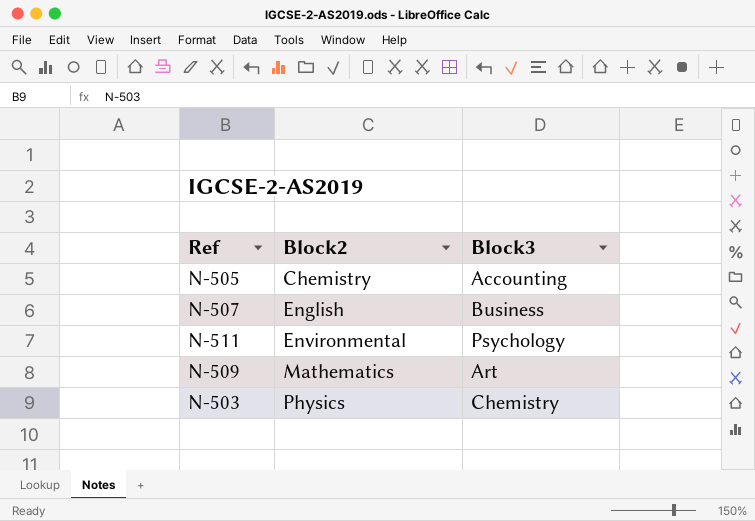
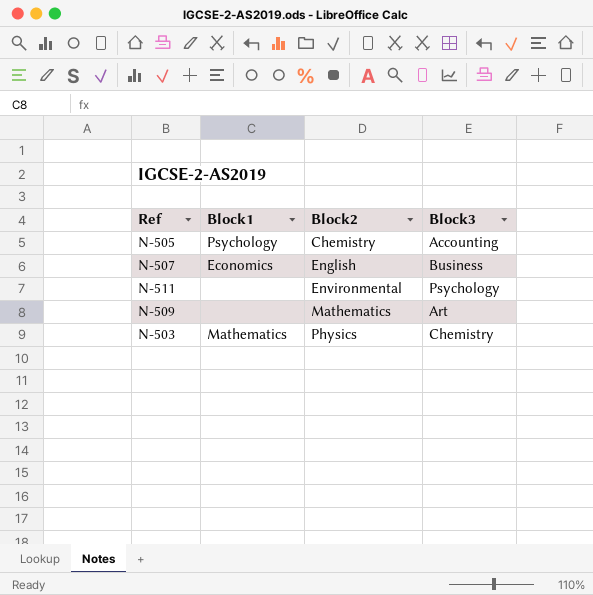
column Block1 | position: none -> 2

